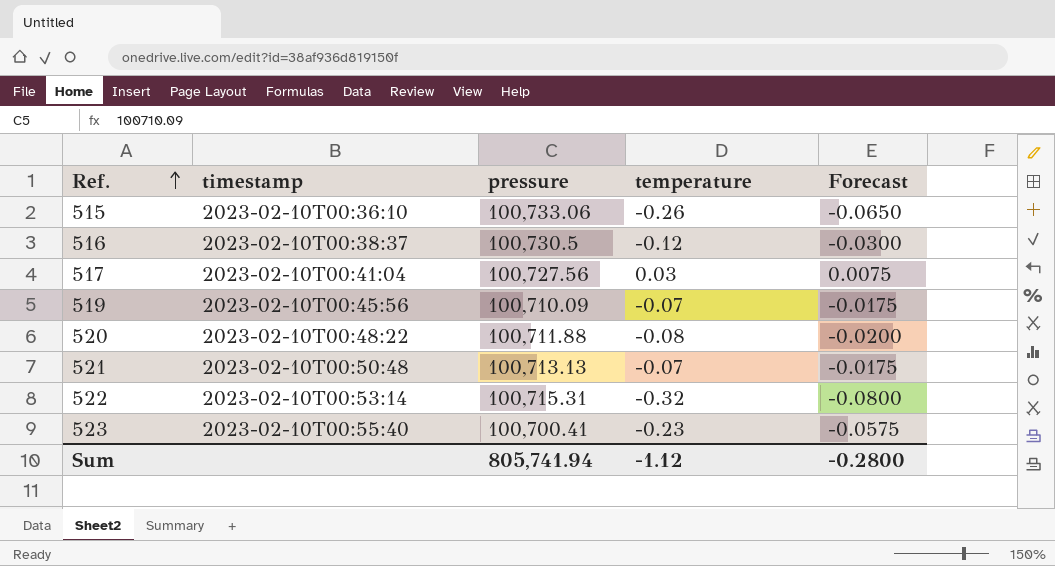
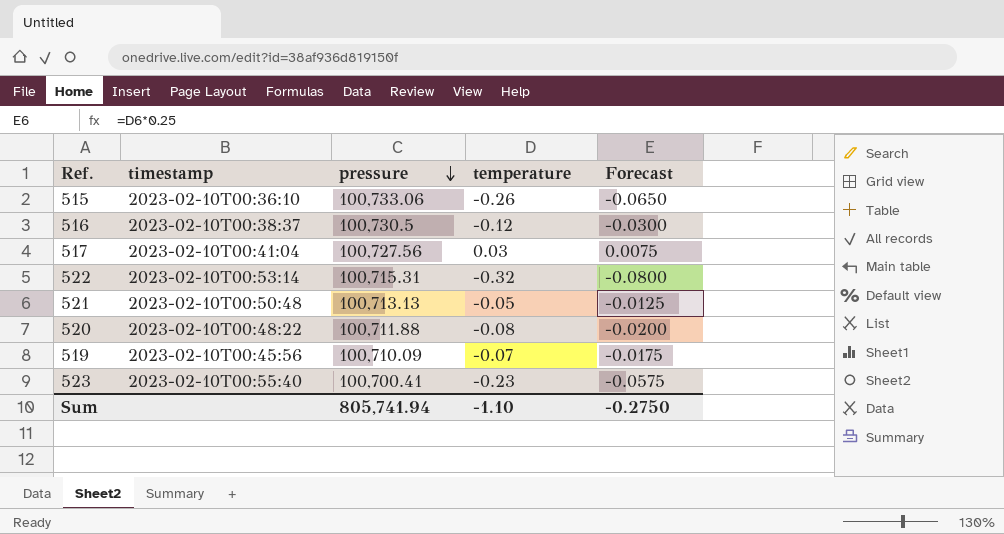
row order: Ref. ascending -> pressure descending
521 | temperature: -0.07 -> -0.05
521 | Forecast: -0.0175 -> -0.0125
Sum | temperature: -1.12 -> -1.10
Sum | Forecast: -0.2800 -> -0.2750

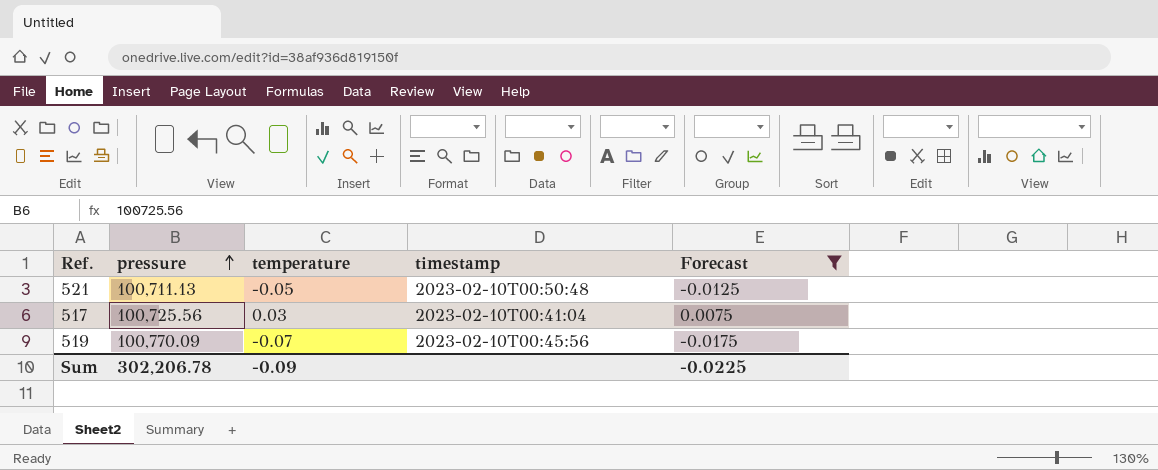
filter: none -> Forecast >= -0.0175
row order: pressure descending -> pressure ascending
column timestamp | position: 2 -> 4
521 | pressure: 100,713.13 -> 100,711.13
517 | pressure: 100,727.56 -> 100,725.56
519 | pressure: 100,710.09 -> 100,770.09
Sum | pressure: 805,741.94 -> 302,206.78
Sum | temperature: -1.10 -> -0.09
Sum | Forecast: -0.2750 -> -0.0225

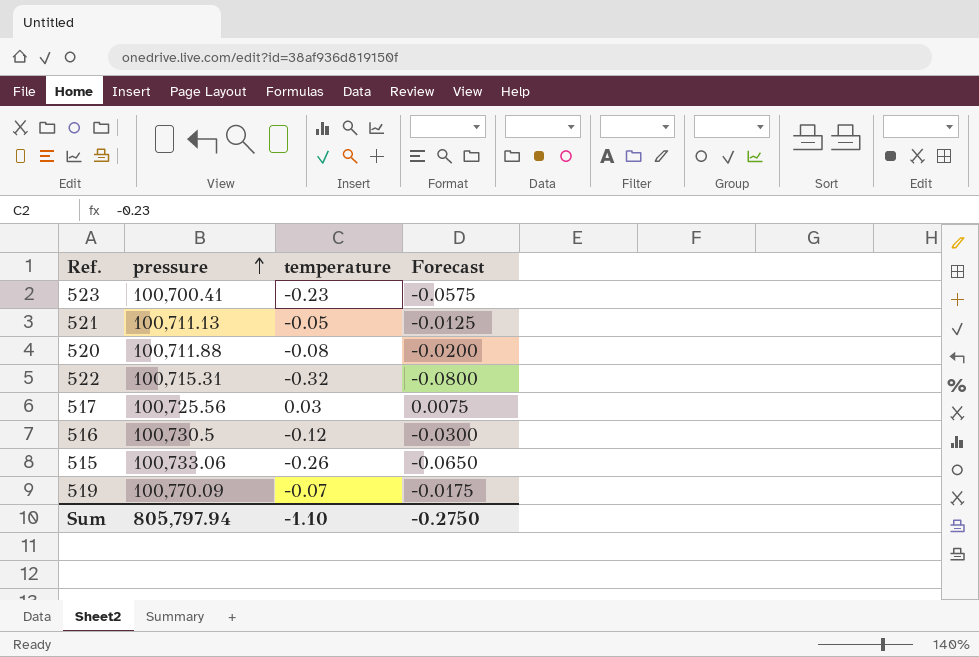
filter: Forecast >= -0.0175 -> none
column timestamp | position: 4 -> none
Sum | pressure: 302,206.78 -> 805,797.94
Sum | temperature: -0.09 -> -1.10
Sum | Forecast: -0.0225 -> -0.2750

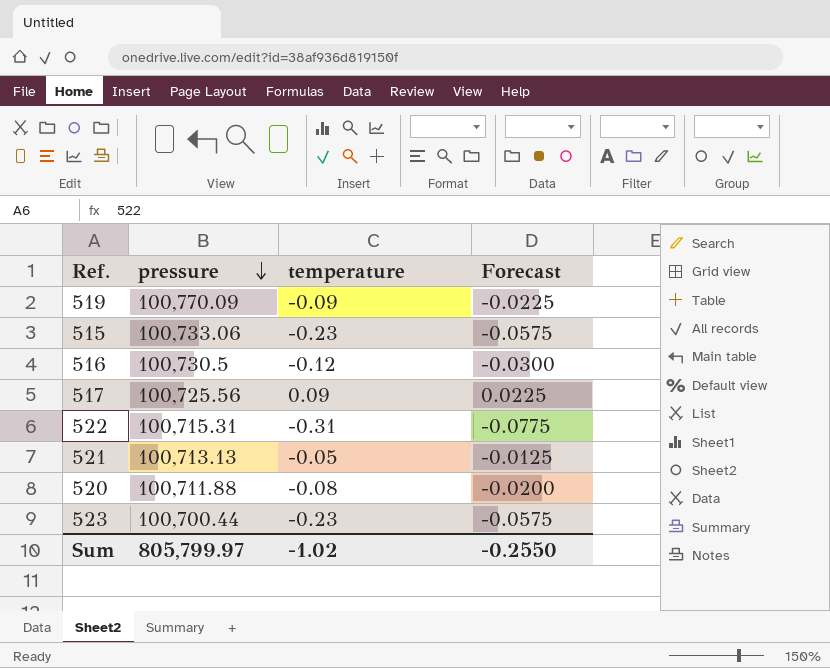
row order: pressure ascending -> pressure descending
519 | temperature: -0.07 -> -0.09
519 | Forecast: -0.0175 -> -0.0225
515 | temperature: -0.26 -> -0.23
515 | Forecast: -0.0650 -> -0.0575
517 | temperature: 0.03 -> 0.09
517 | Forecast: 0.0075 -> 0.0225
522 | temperature: -0.32 -> -0.31
522 | Forecast: -0.0800 -> -0.0775
521 | pressure: 100,711.13 -> 100,713.13
523 | pressure: 100,700.41 -> 100,700.44
Sum | pressure: 805,797.94 -> 805,799.97
Sum | temperature: -1.10 -> -1.02
Sum | Forecast: -0.2750 -> -0.2550

